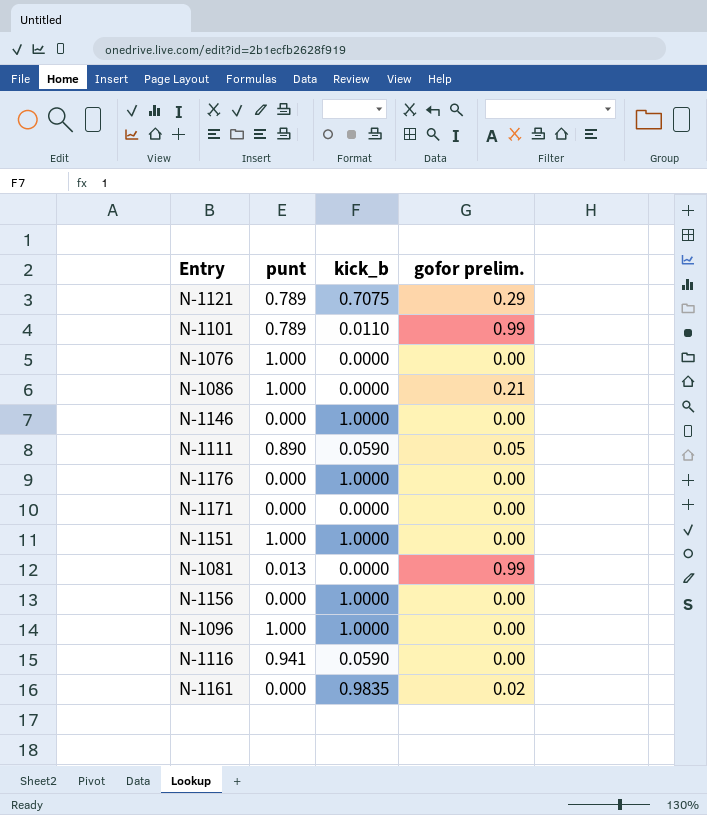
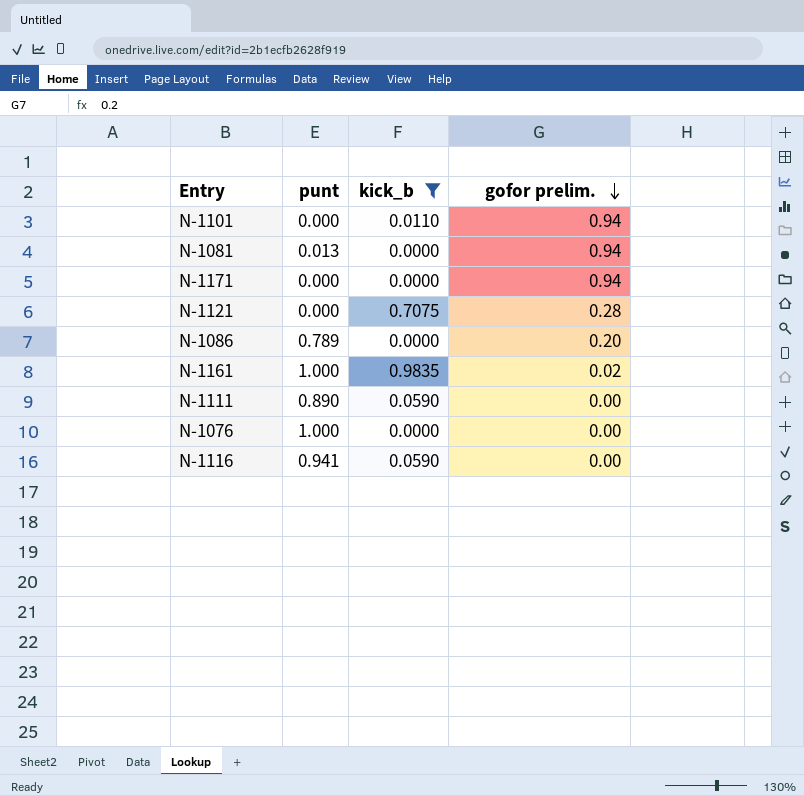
filter: none -> kick_b != 1.0000
row order: none -> gofor prelim. descending
N-1101 | punt: 0.789 -> 0.000
N-1101 | gofor prelim.: 0.99 -> 0.94
N-1081 | gofor prelim.: 0.99 -> 0.94
N-1171 | gofor prelim.: 0.00 -> 0.94
N-1121 | punt: 0.789 -> 0.000
N-1121 | gofor prelim.: 0.29 -> 0.28
N-1086 | punt: 1.000 -> 0.789
N-1086 | gofor prelim.: 0.21 -> 0.20
N-1161 | punt: 0.000 -> 1.000
N-1111 | gofor prelim.: 0.05 -> 0.00

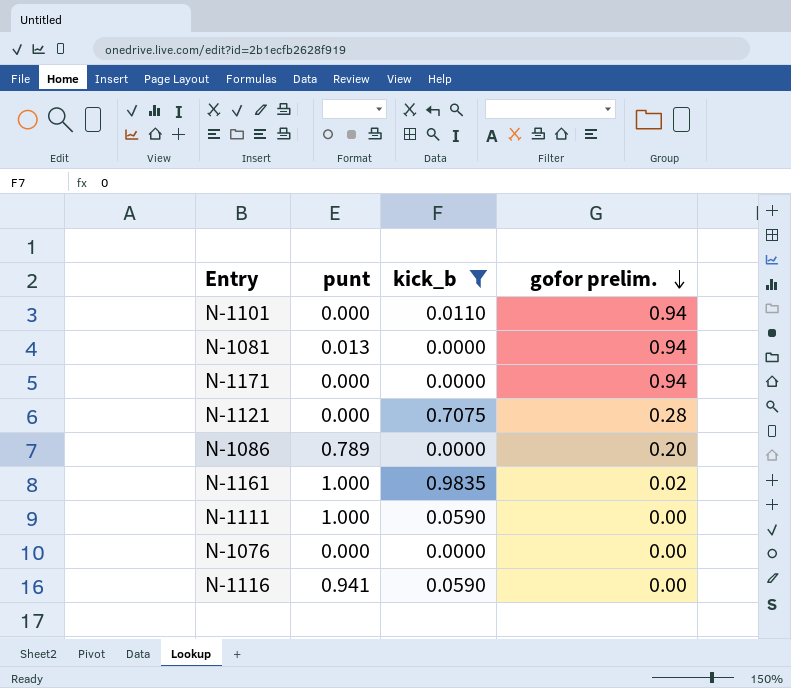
N-1111 | punt: 0.890 -> 1.000
N-1076 | punt: 1.000 -> 0.000

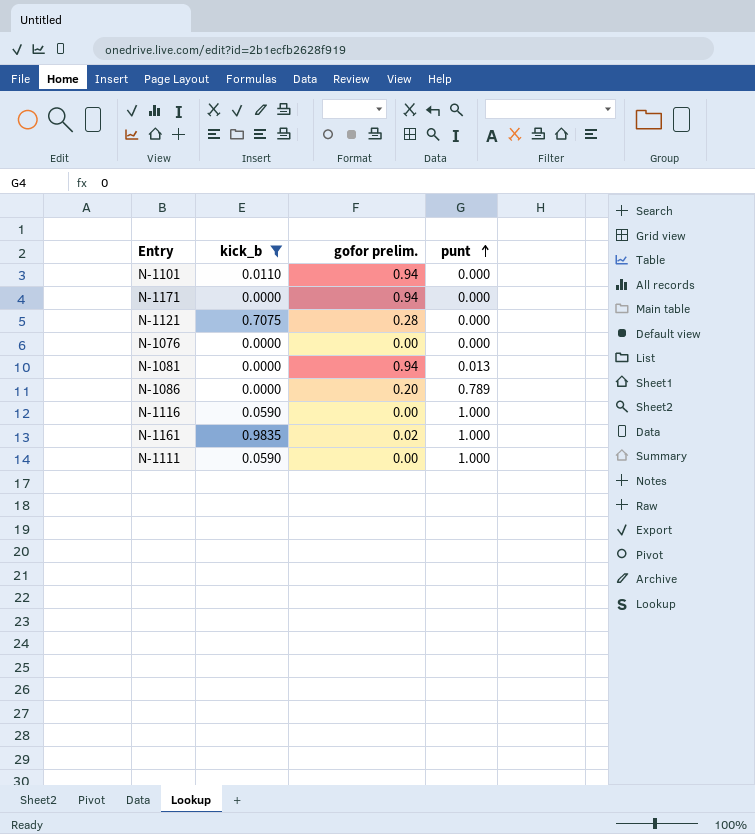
row order: gofor prelim. descending -> punt ascending
column punt | position: 2 -> 4
N-1116 | punt: 0.941 -> 1.000

